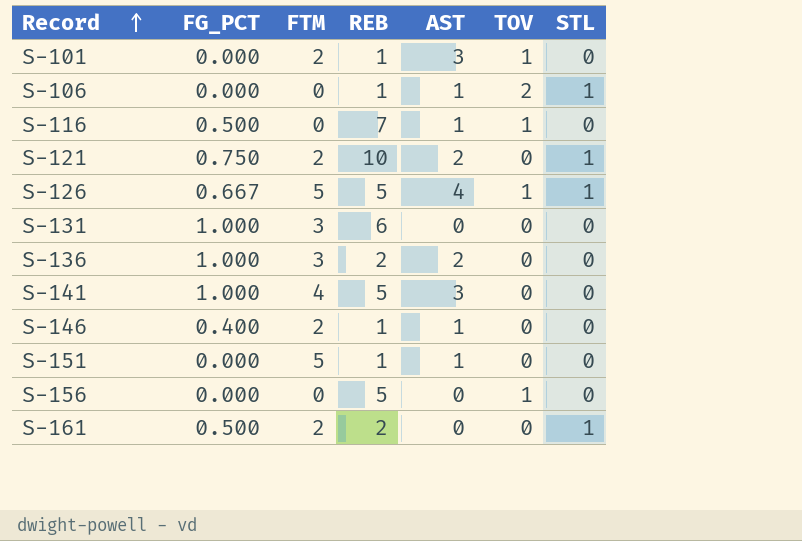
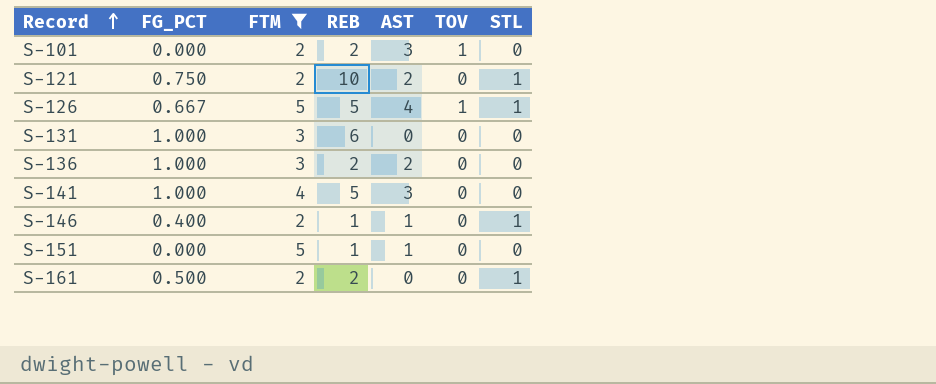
filter: none -> FTM != 0
S-101 | REB: 1 -> 2
S-146 | STL: 0 -> 1

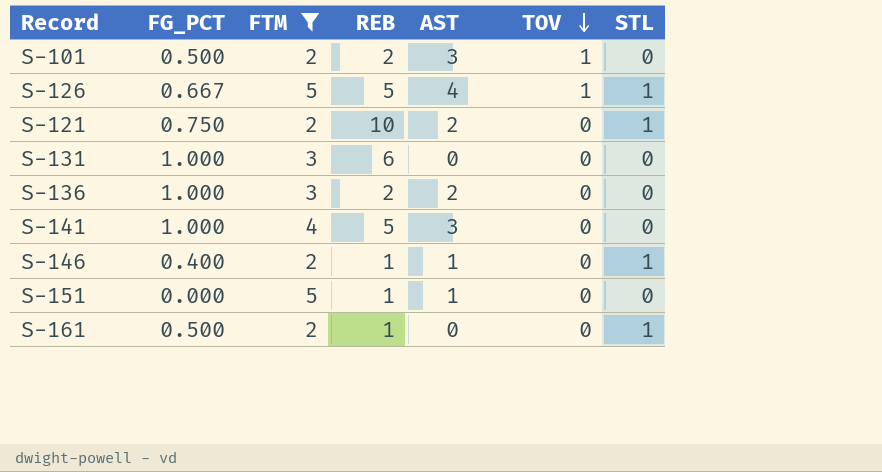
row order: Record ascending -> TOV descending
S-101 | FG_PCT: 0.000 -> 0.500
S-161 | REB: 2 -> 1

